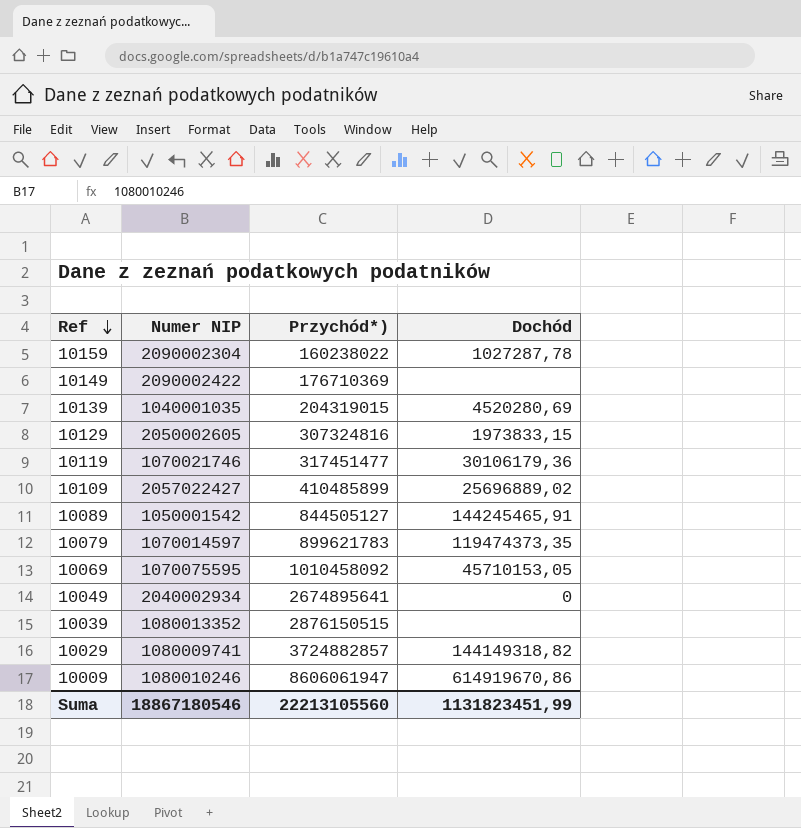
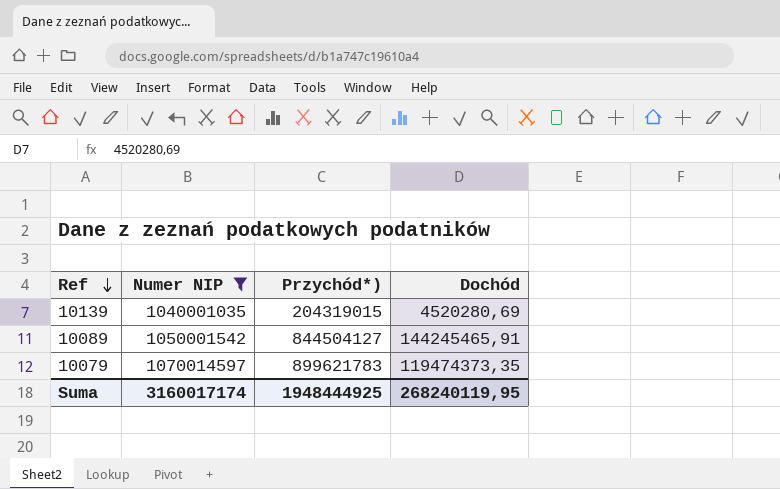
filter: none -> Numer NIP <= 1070014597
10089 | Przychód*): 844505127 -> 844504127
Suma | Numer NIP: 18867180546 -> 3160017174
Suma | Przychód*): 22213105560 -> 1948444925
Suma | Dochód: 1131823451,99 -> 268240119,95

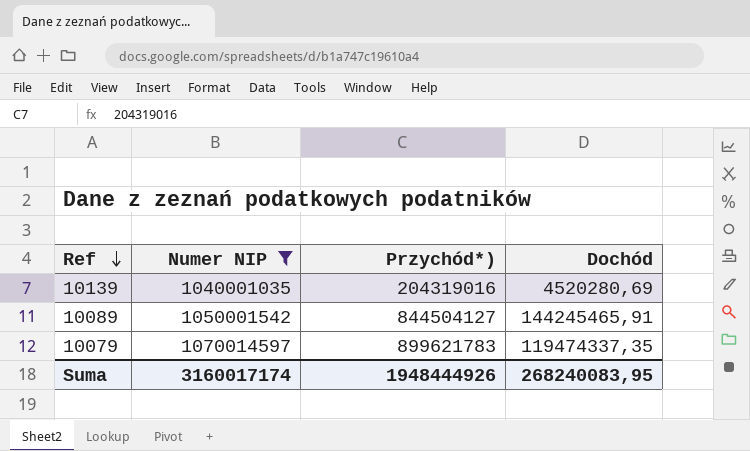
10139 | Przychód*): 204319015 -> 204319016
10079 | Dochód: 119474373,35 -> 119474337,35
Suma | Przychód*): 1948444925 -> 1948444926
Suma | Dochód: 268240119,95 -> 268240083,95

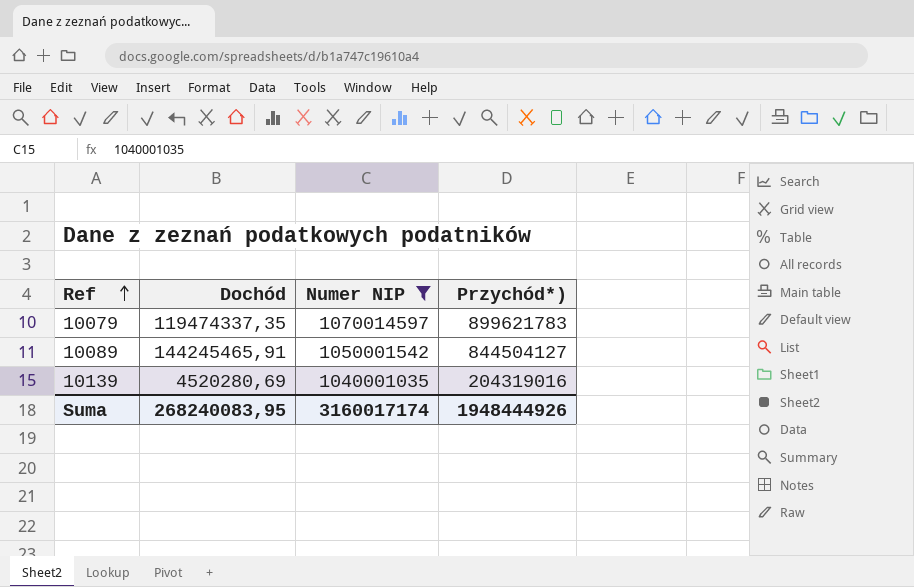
row order: Ref descending -> Ref ascending
column Dochód | position: 4 -> 2

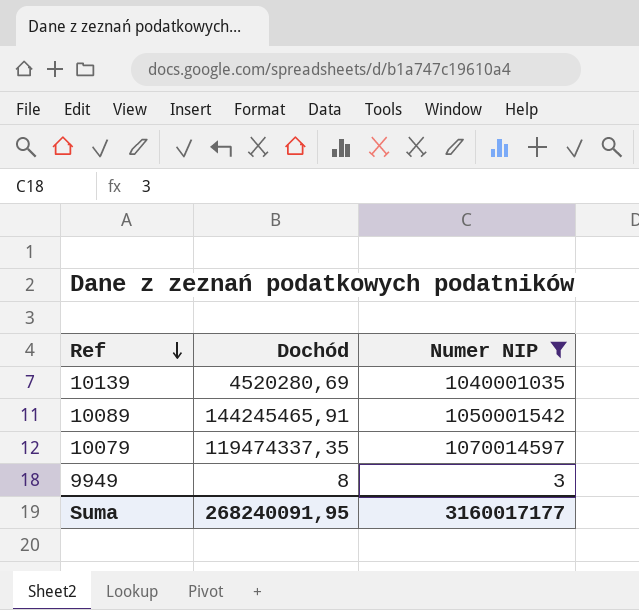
row order: Ref ascending -> Ref descending
column Przychód*) | position: 4 -> none
row 9949: none -> 8 | 3
Suma | Dochód: 268240083,95 -> 268240091,95
Suma | Numer NIP: 3160017174 -> 3160017177

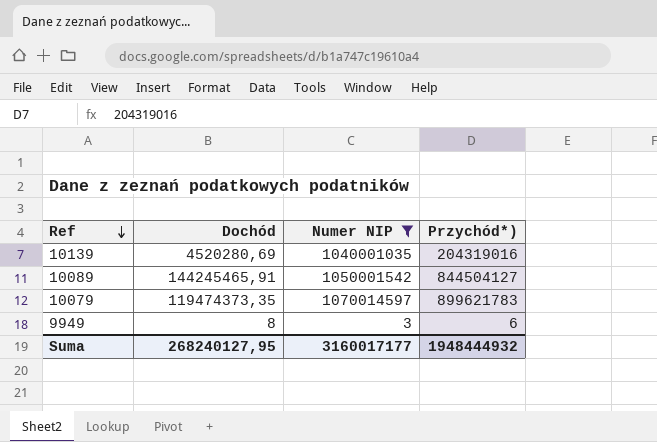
column Przychód*) | position: none -> 4
10079 | Dochód: 119474337,35 -> 119474373,35
Suma | Dochód: 268240091,95 -> 268240127,95

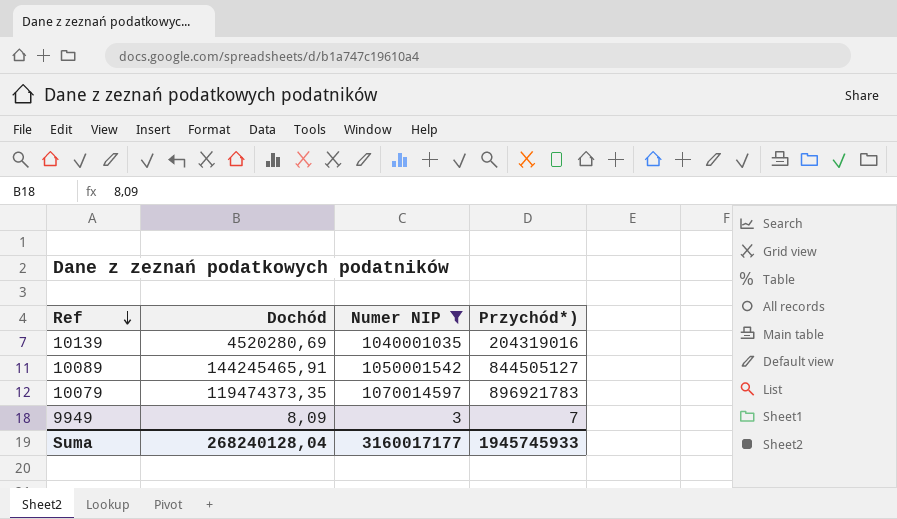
10089 | Przychód*): 844504127 -> 844505127
10079 | Przychód*): 899621783 -> 896921783
9949 | Dochód: 8 -> 8,09
9949 | Przychód*): 6 -> 7
Suma | Dochód: 268240127,95 -> 268240128,04
Suma | Przychód*): 1948444932 -> 1945745933

